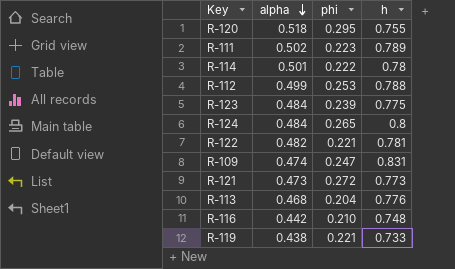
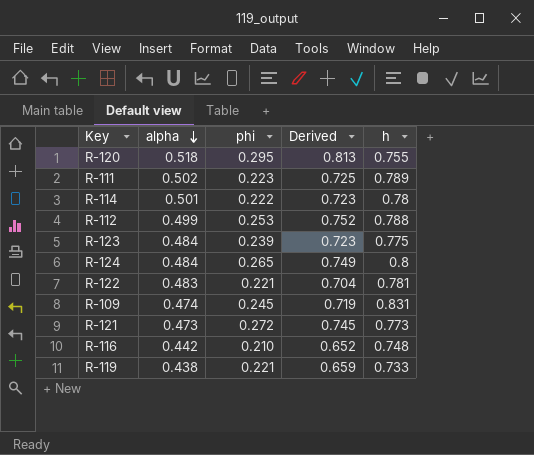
column Derived | formula: none -> [alpha] + [phi]
row R-113: 0.468 | 0.204 | 0.776 -> none
R-122 | alpha: 0.482 -> 0.483
R-109 | phi: 0.247 -> 0.245

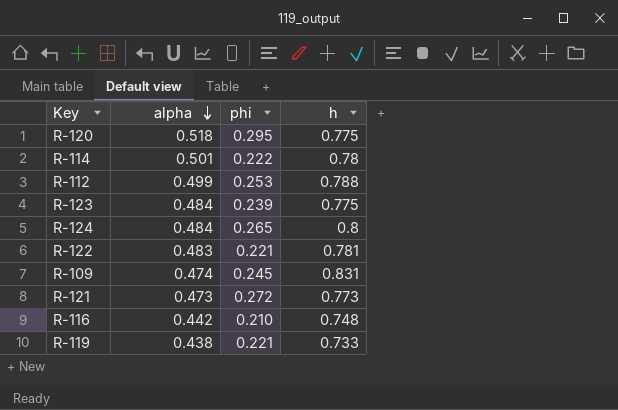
column Derived | formula: [alpha] + [phi] -> none
row R-111: 0.502 | 0.223 | 0.725 | 0.789 -> none
R-120 | h: 0.755 -> 0.775

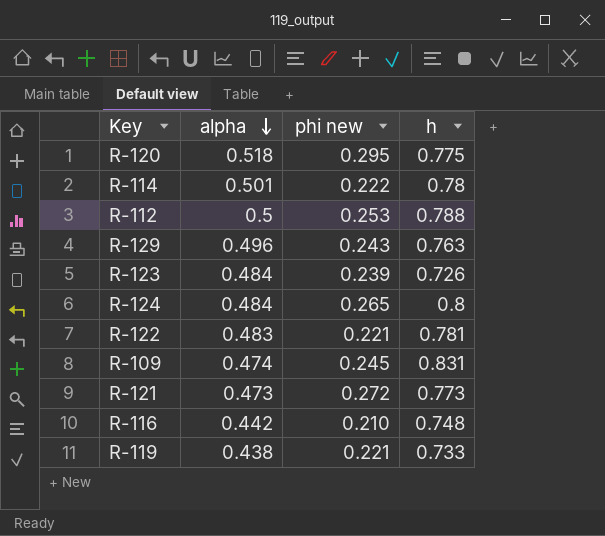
column name: phi -> phi new
R-112 | alpha: 0.499 -> 0.5
row R-129: none -> 0.496 | 0.243 | 0.763
R-123 | h: 0.775 -> 0.726

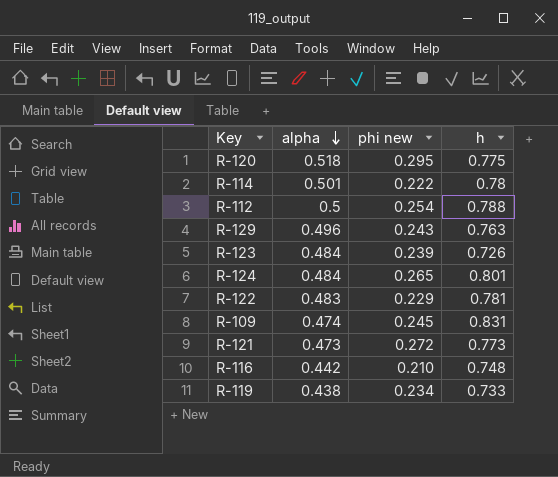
R-112 | phi new: 0.253 -> 0.254
R-124 | h: 0.8 -> 0.801
R-122 | phi new: 0.221 -> 0.229
R-119 | phi new: 0.221 -> 0.234

